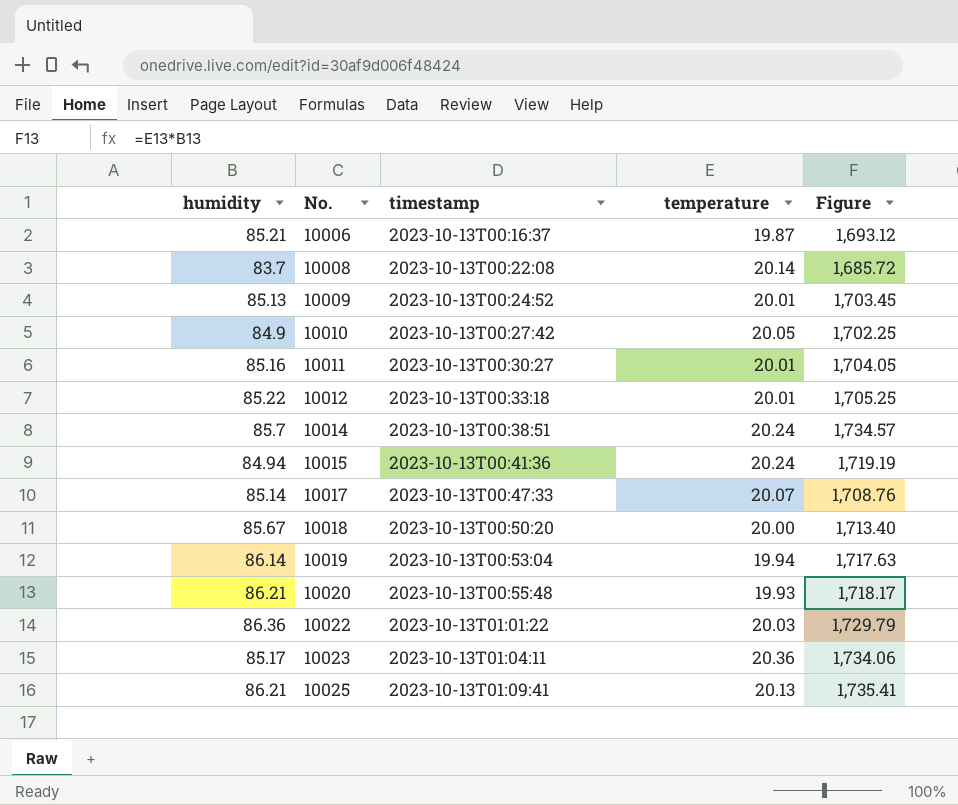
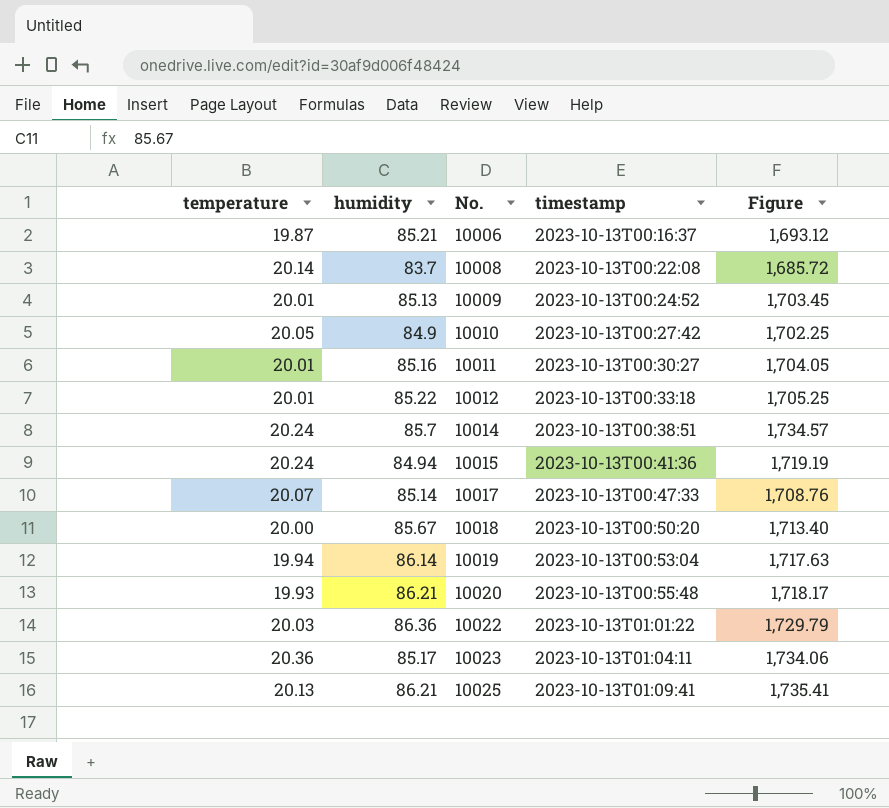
column temperature | position: 4 -> 1

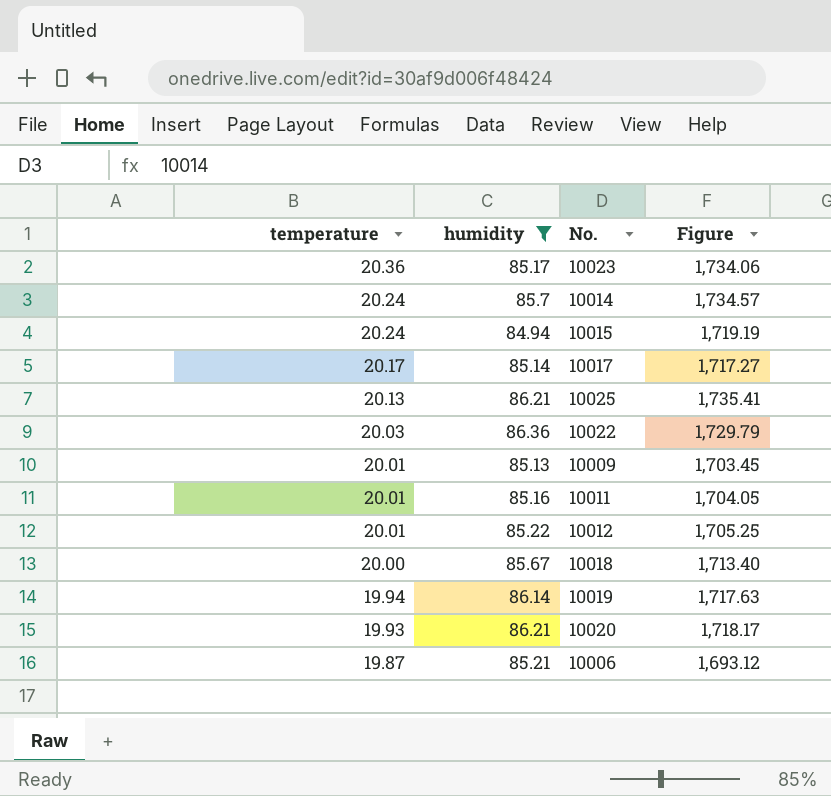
filter: none -> humidity >= 84.94
row order: No. ascending -> temperature descending
column timestamp | position: 4 -> none
10017 | temperature: 20.07 -> 20.17
10017 | Figure: 1,708.76 -> 1,717.27

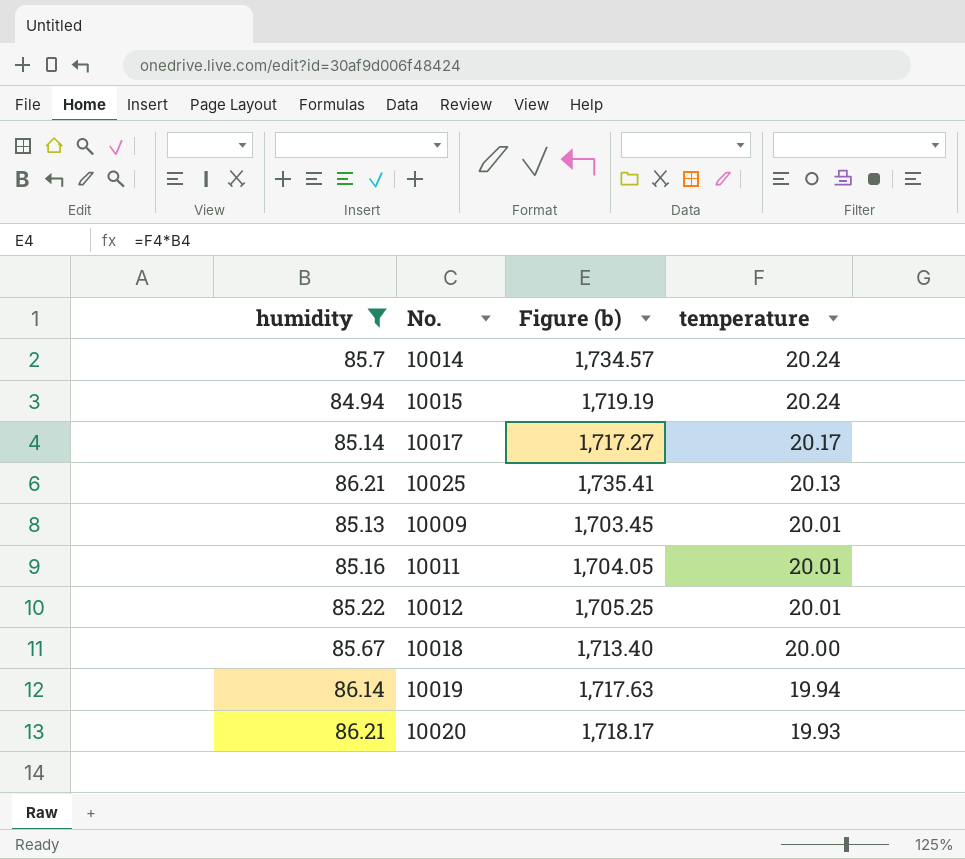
column name: Figure -> Figure (b)
column temperature | position: 1 -> 4
row 10023: 20.36 | 85.17 | 1,734.06 -> none
row 10022: 20.03 | 86.36 | 1,729.79 -> none
row 10006: 19.87 | 85.21 | 1,693.12 -> none

